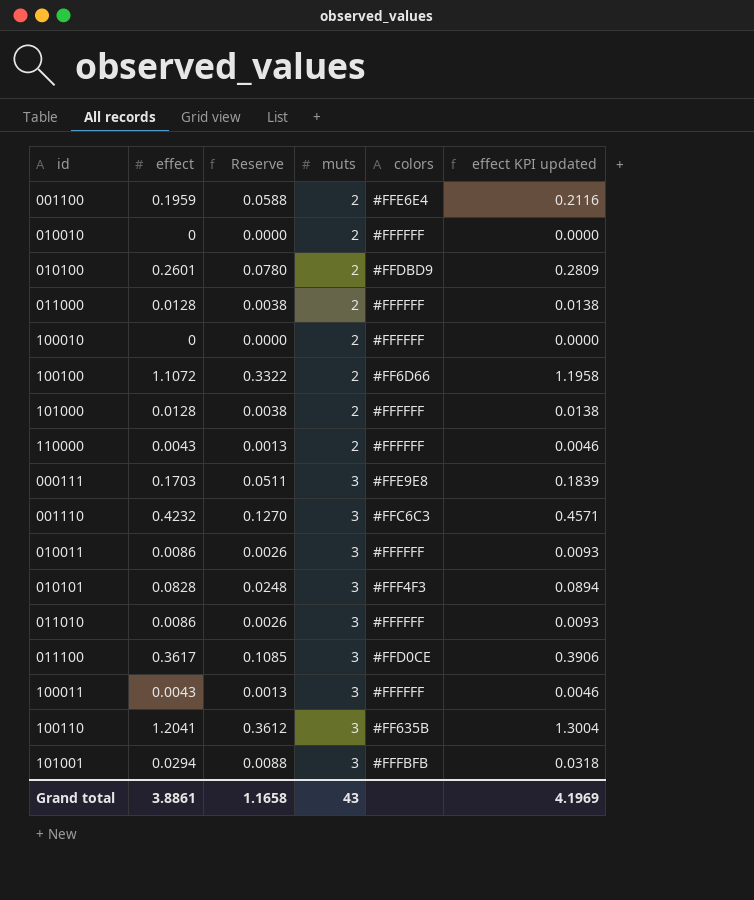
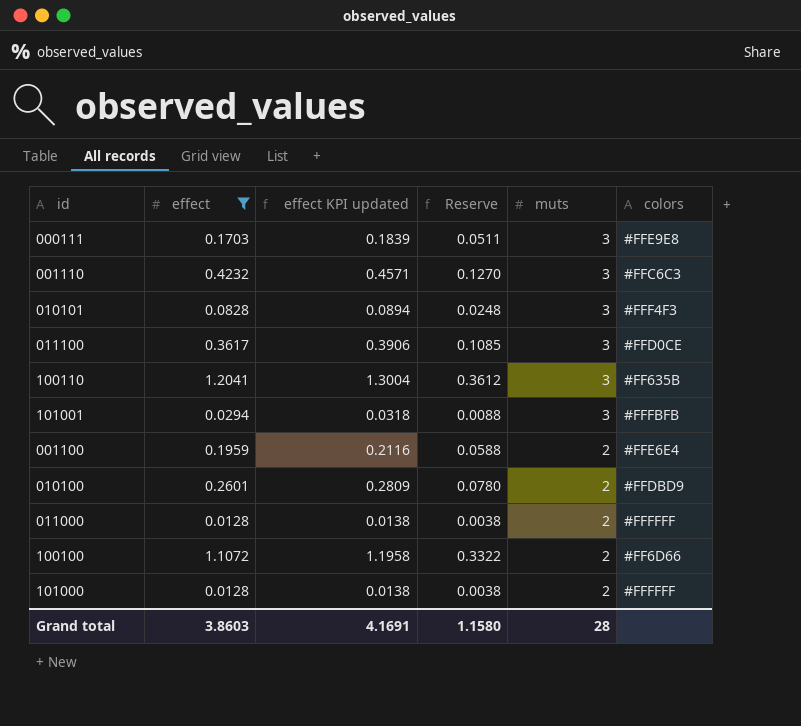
filter: none -> effect >= 0.0128
row order: muts ascending -> muts descending
column effect KPI updated | position: 6 -> 3
Grand total | effect: 3.8861 -> 3.8603
Grand total | effect KPI updated: 4.1969 -> 4.1691
Grand total | Reserve: 1.1658 -> 1.1580
Grand total | muts: 43 -> 28

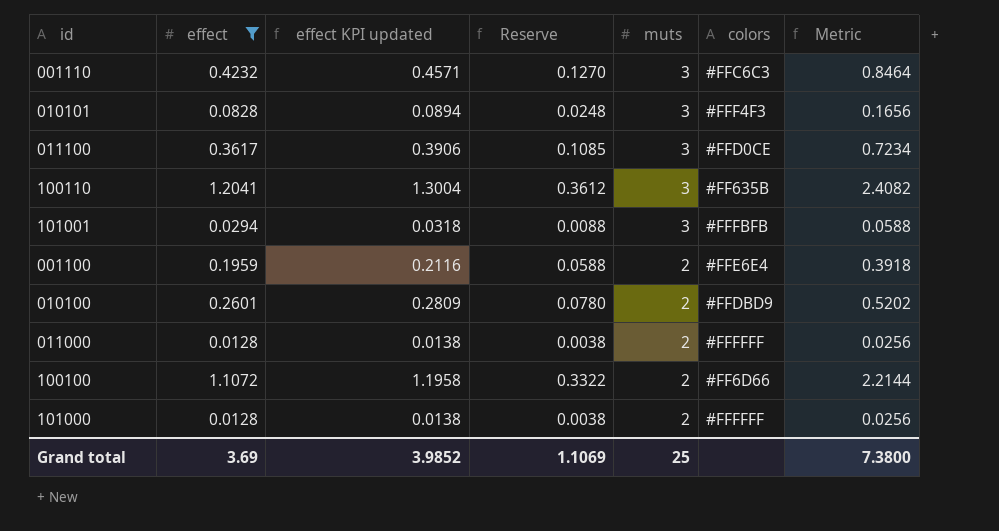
column Metric | formula: none -> [effect] * 2
row 000111: 0.1703 | 0.1839 | 0.0511 | 3 | #FFE9E8 -> none
Grand total | effect: 3.8603 -> 3.69
Grand total | effect KPI updated: 4.1691 -> 3.9852
Grand total | Reserve: 1.1580 -> 1.1069
Grand total | muts: 28 -> 25

